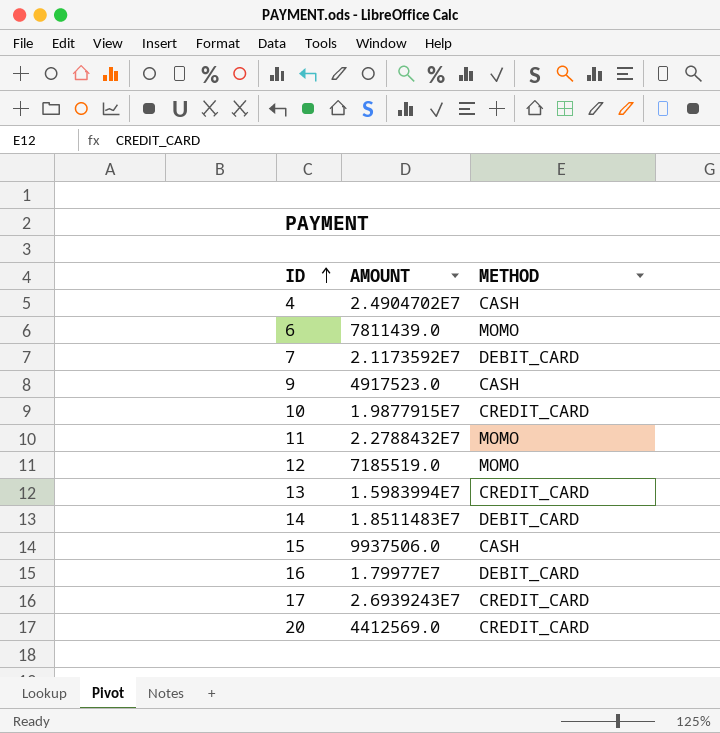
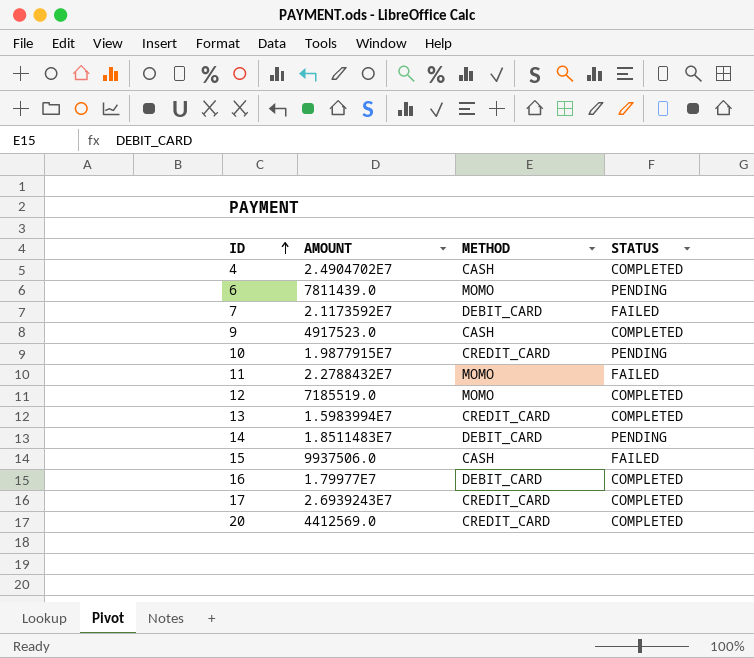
column STATUS | position: none -> 4

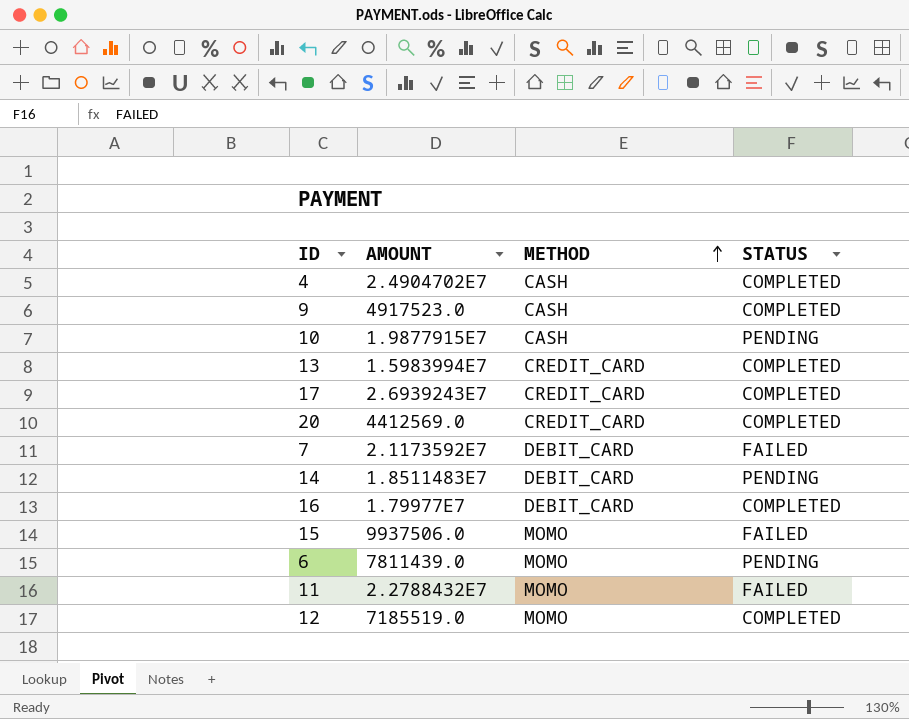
row order: ID ascending -> METHOD ascending
10 | METHOD: CREDIT_CARD -> CASH
15 | METHOD: CASH -> MOMO

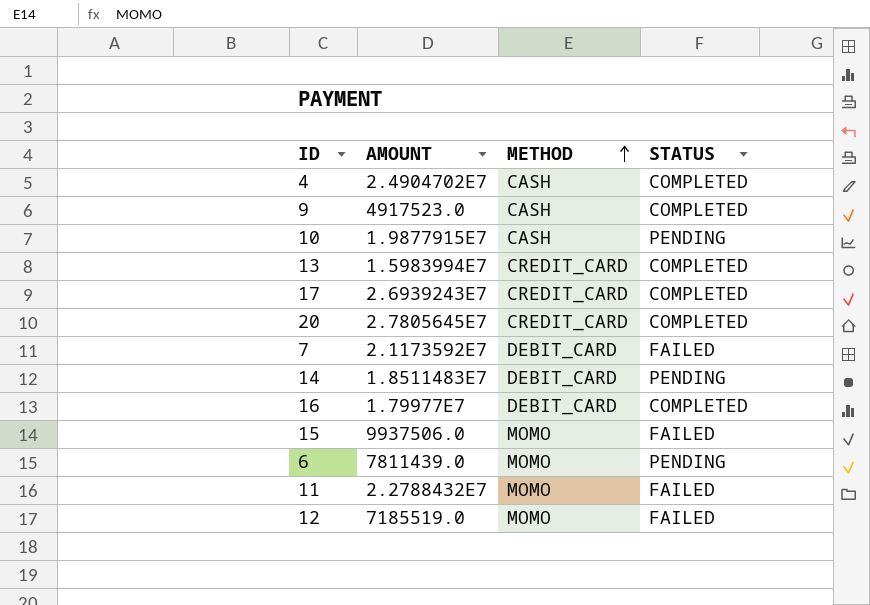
20 | AMOUNT: 4412569.0 -> 2.7805645E7
12 | STATUS: COMPLETED -> FAILED

